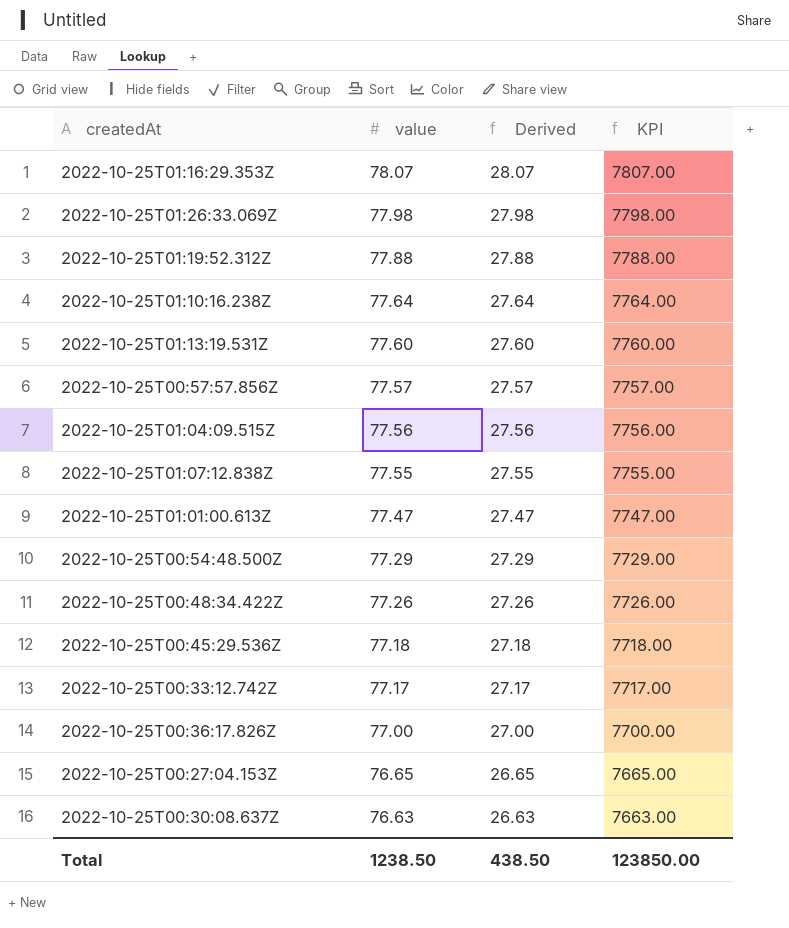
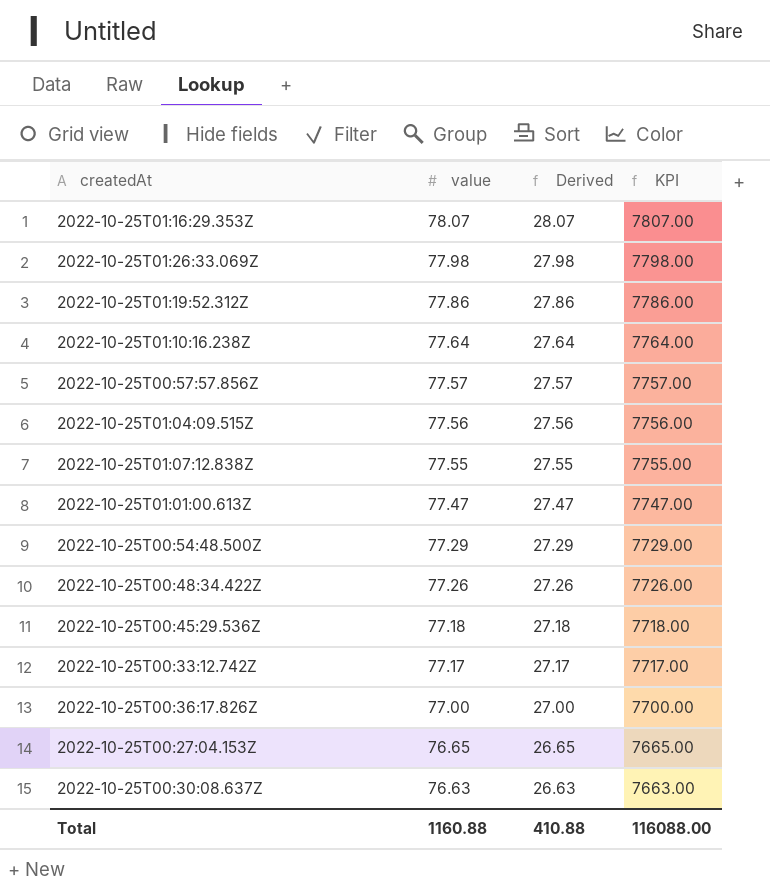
row 2022-10-25T01:13:19.531Z: 77.60 | 27.60 | 7760.00 -> none
2022-10-25T01:19:52.312Z | value: 77.88 -> 77.86
2022-10-25T01:19:52.312Z | Derived: 27.88 -> 27.86
2022-10-25T01:19:52.312Z | KPI: 7788.00 -> 7786.00
Total | value: 1238.50 -> 1160.88
Total | Derived: 438.50 -> 410.88
Total | KPI: 123850.00 -> 116088.00

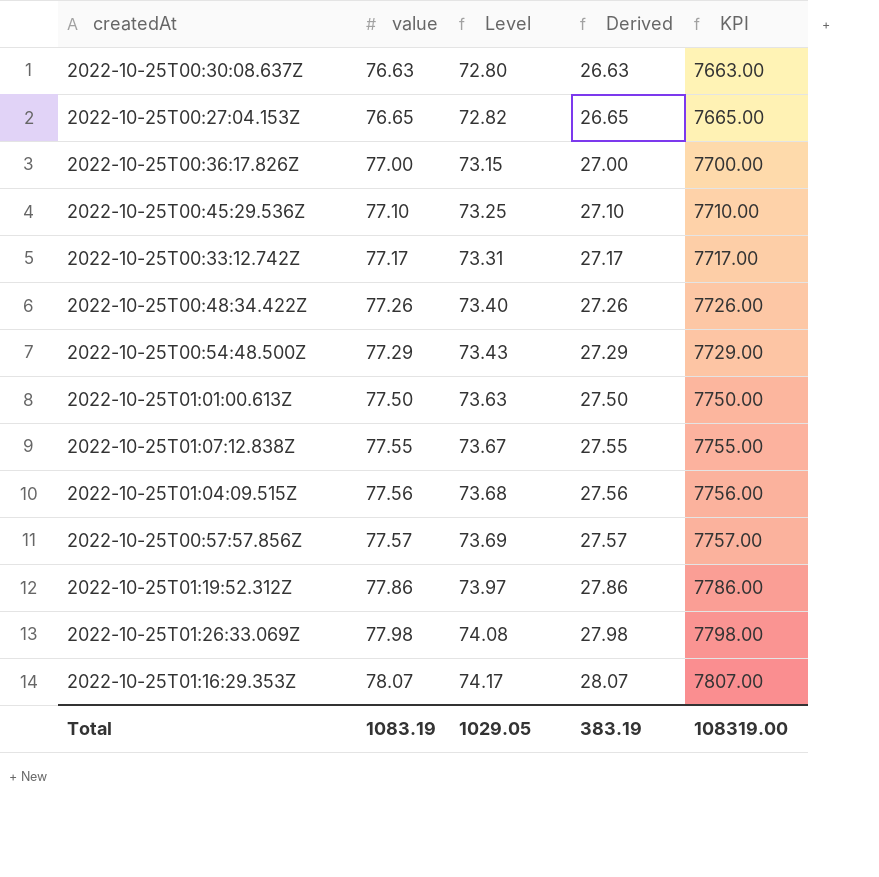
row order: value descending -> value ascending
column Level | formula: none -> [value] * 0.95
row 2022-10-25T01:10:16.238Z: 77.64 | 27.64 | 7764.00 -> none
2022-10-25T00:45:29.536Z | value: 77.18 -> 77.10
2022-10-25T00:45:29.536Z | Derived: 27.18 -> 27.10
2022-10-25T00:45:29.536Z | KPI: 7718.00 -> 7710.00
2022-10-25T01:01:00.613Z | value: 77.47 -> 77.50
2022-10-25T01:01:00.613Z | Derived: 27.47 -> 27.50
2022-10-25T01:01:00.613Z | KPI: 7747.00 -> 7750.00
Total | value: 1160.88 -> 1083.19
Total | Derived: 410.88 -> 383.19
Total | KPI: 116088.00 -> 108319.00

